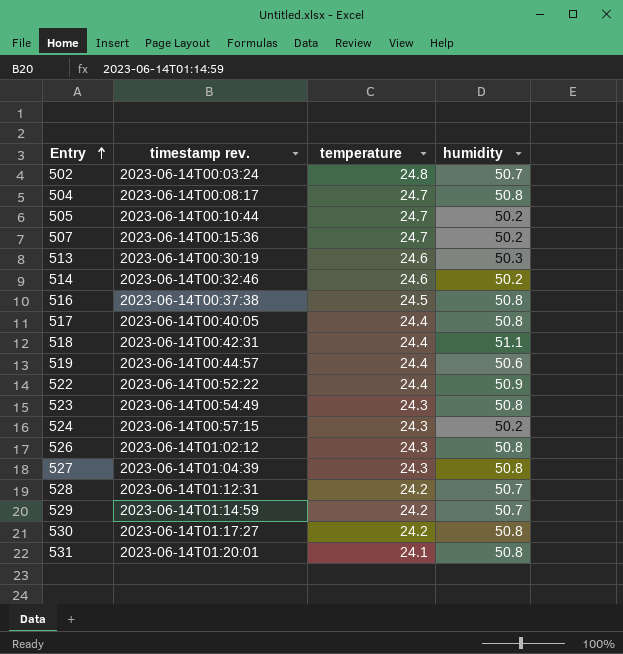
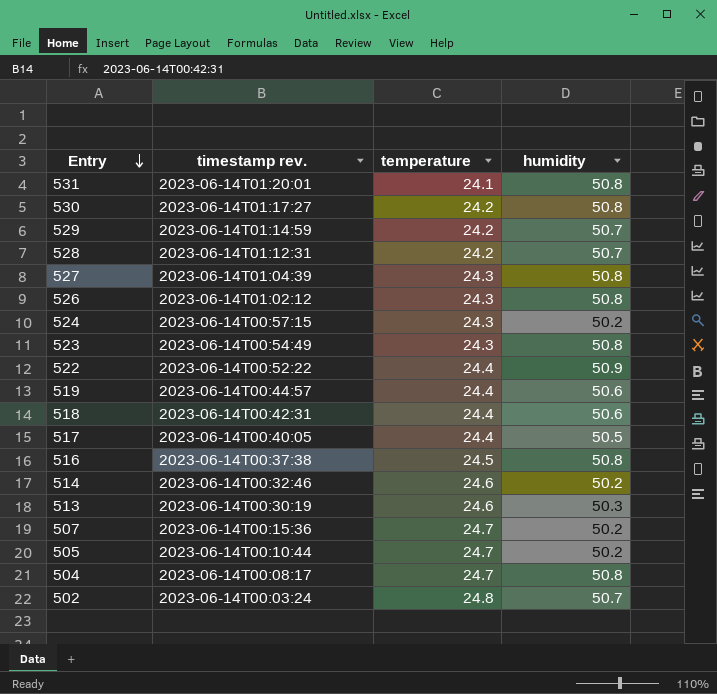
row order: Entry ascending -> Entry descending
518 | humidity: 51.1 -> 50.6
517 | humidity: 50.8 -> 50.5

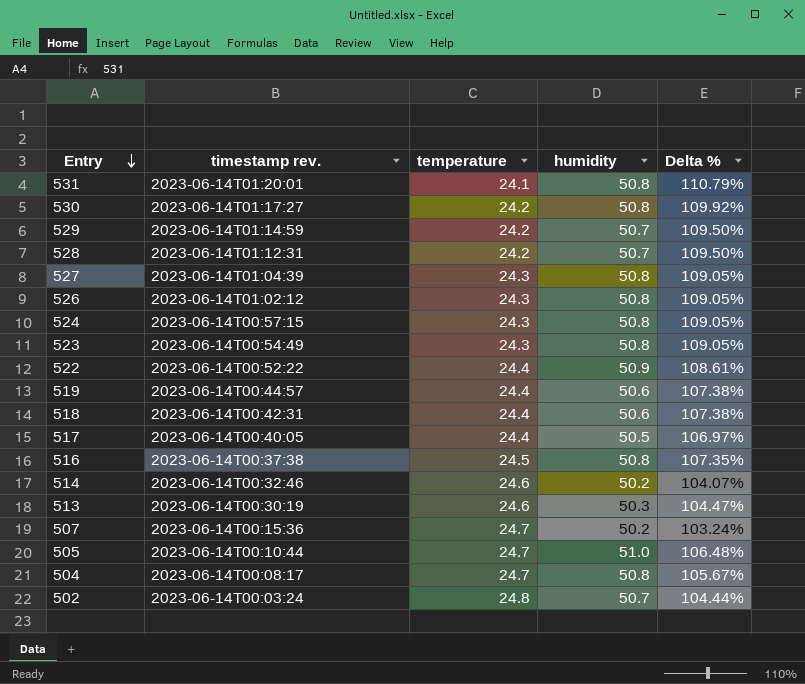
column Delta % | formula: none -> ([humidity] - [temperature]) / [temperature]
524 | humidity: 50.2 -> 50.8
505 | humidity: 50.2 -> 51.0

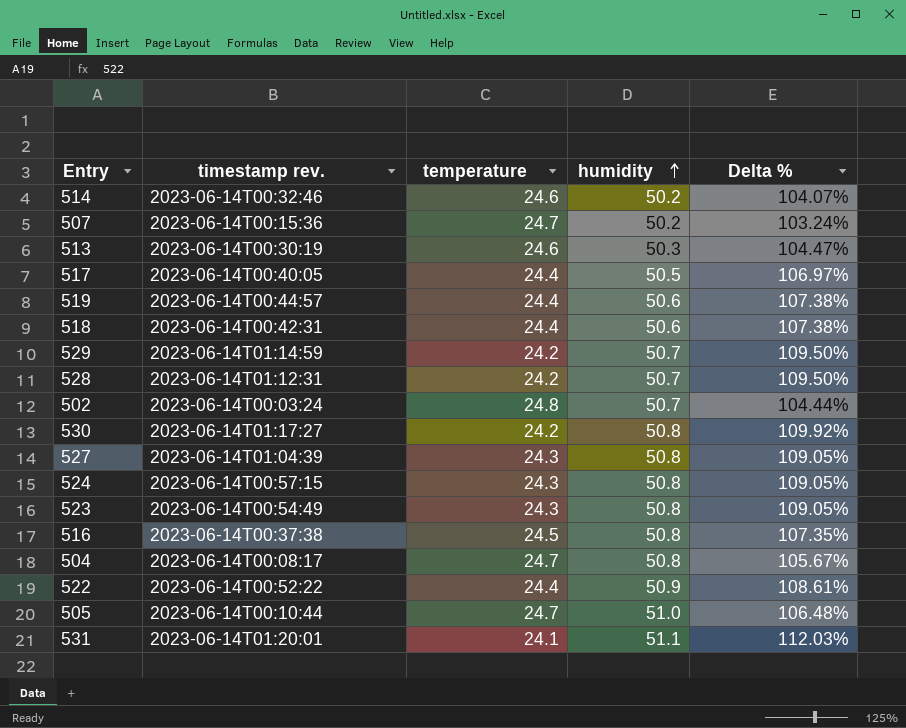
row order: Entry descending -> humidity ascending
row 526: 2023-06-14T01:02:12 | 24.3 | 50.8 | 109.05% -> none
531 | humidity: 50.8 -> 51.1
531 | Delta %: 110.79% -> 112.03%

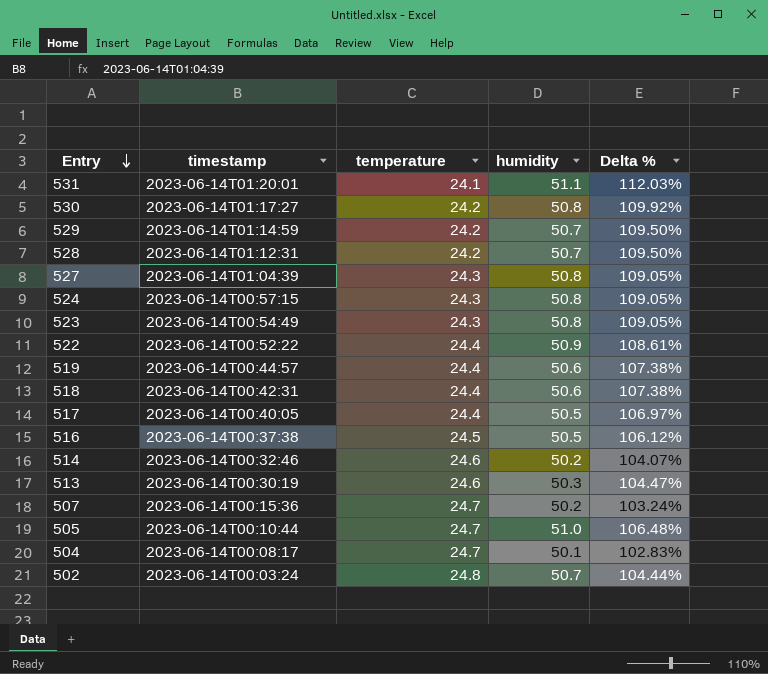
row order: humidity ascending -> Entry descending
column name: timestamp rev. -> timestamp
516 | humidity: 50.8 -> 50.5
516 | Delta %: 107.35% -> 106.12%
504 | humidity: 50.8 -> 50.1
504 | Delta %: 105.67% -> 102.83%

